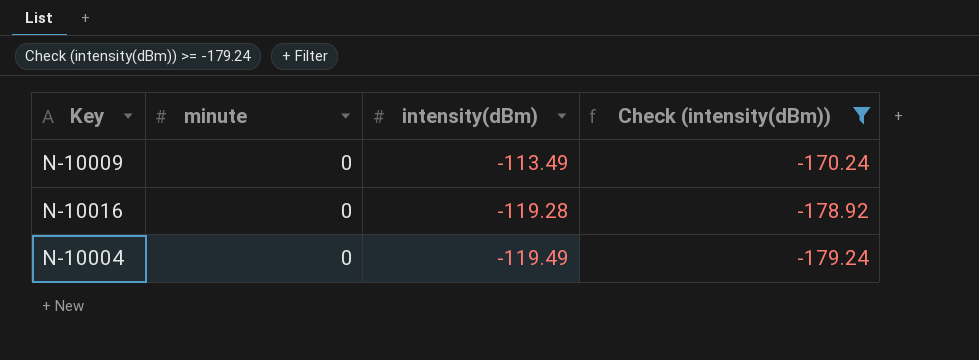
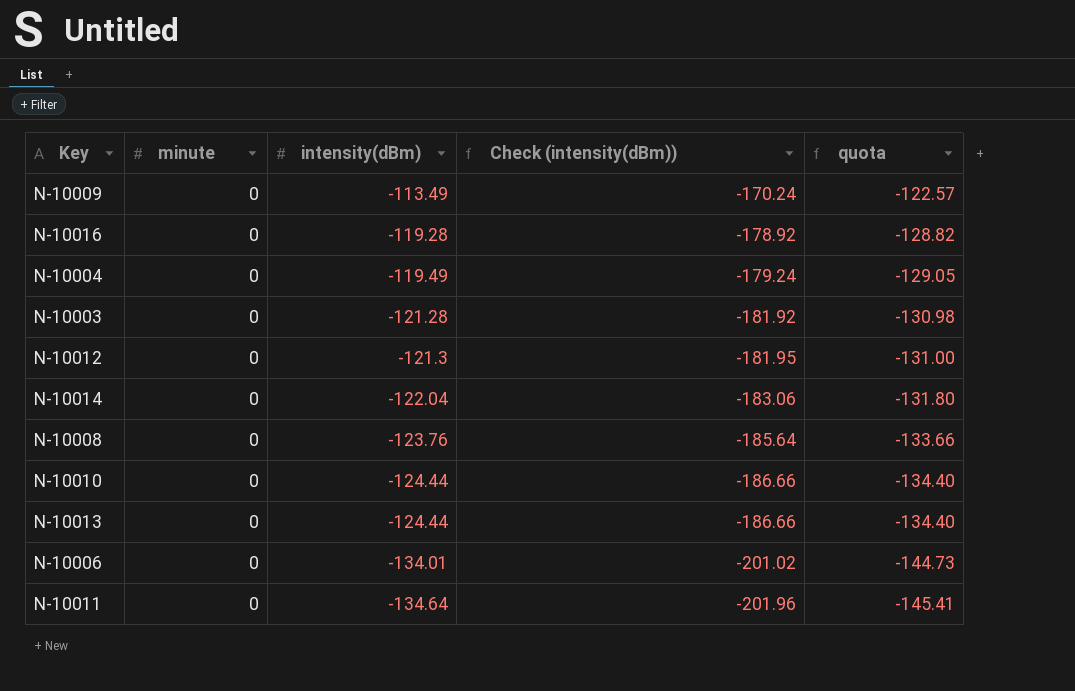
filter: Check (intensity(dBm)) >= -179.24 -> none
column quota | formula: none -> [intensity(dBm)] * 1.08

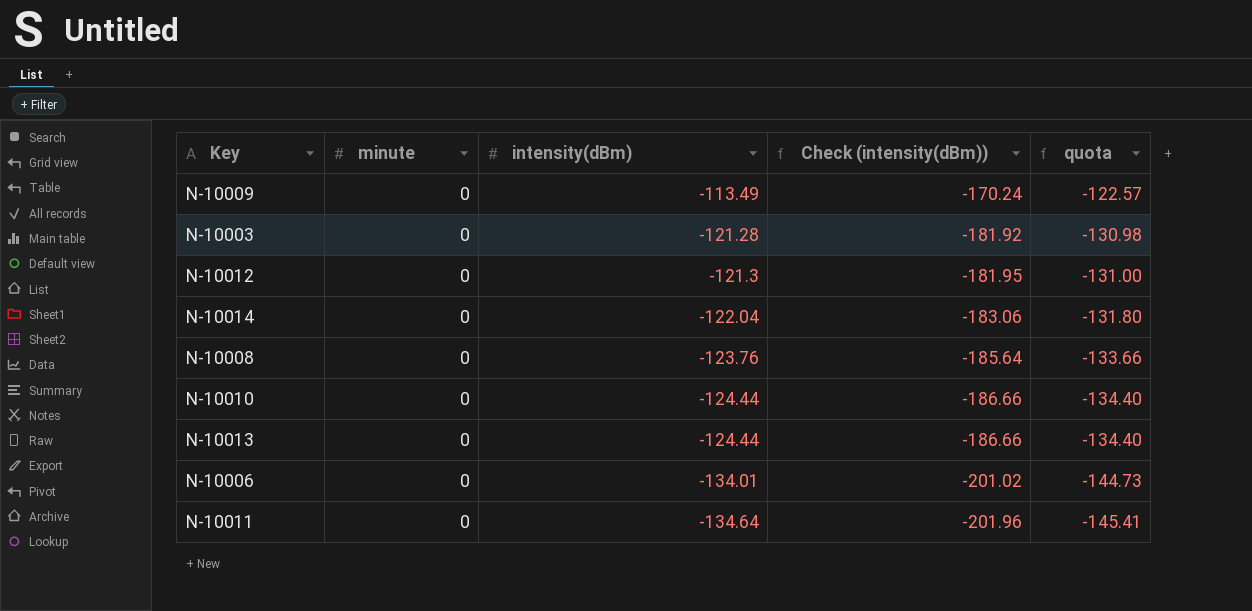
row N-10016: 0 | -119.28 | -178.92 | -128.82 -> none
row N-10004: 0 | -119.49 | -179.24 | -129.05 -> none

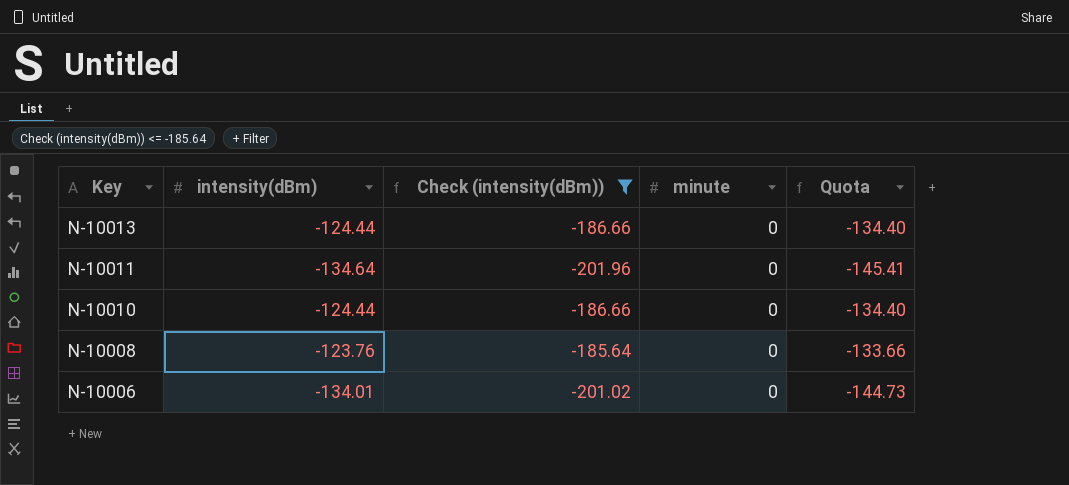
filter: none -> Check (intensity(dBm)) <= -185.64
row order: intensity(dBm) descending -> Key descending
column minute | position: 2 -> 4
column name: quota -> Quota

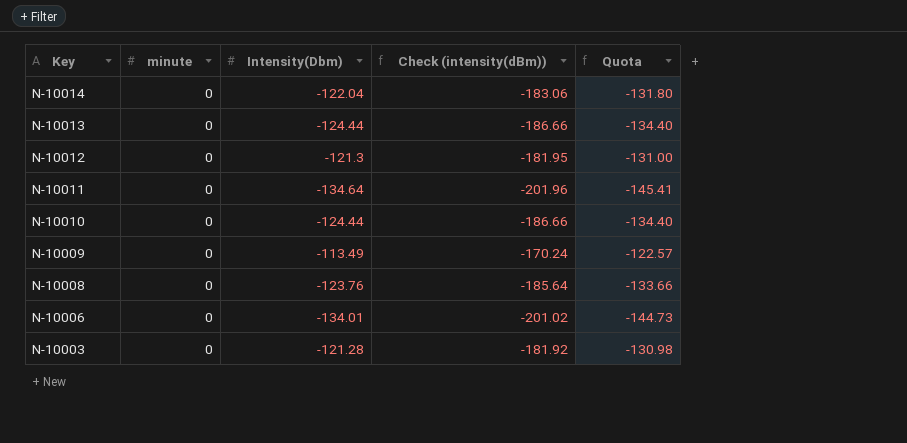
filter: Check (intensity(dBm)) <= -185.64 -> none
column minute | position: 4 -> 2
column name: intensity(dBm) -> Intensity(Dbm)

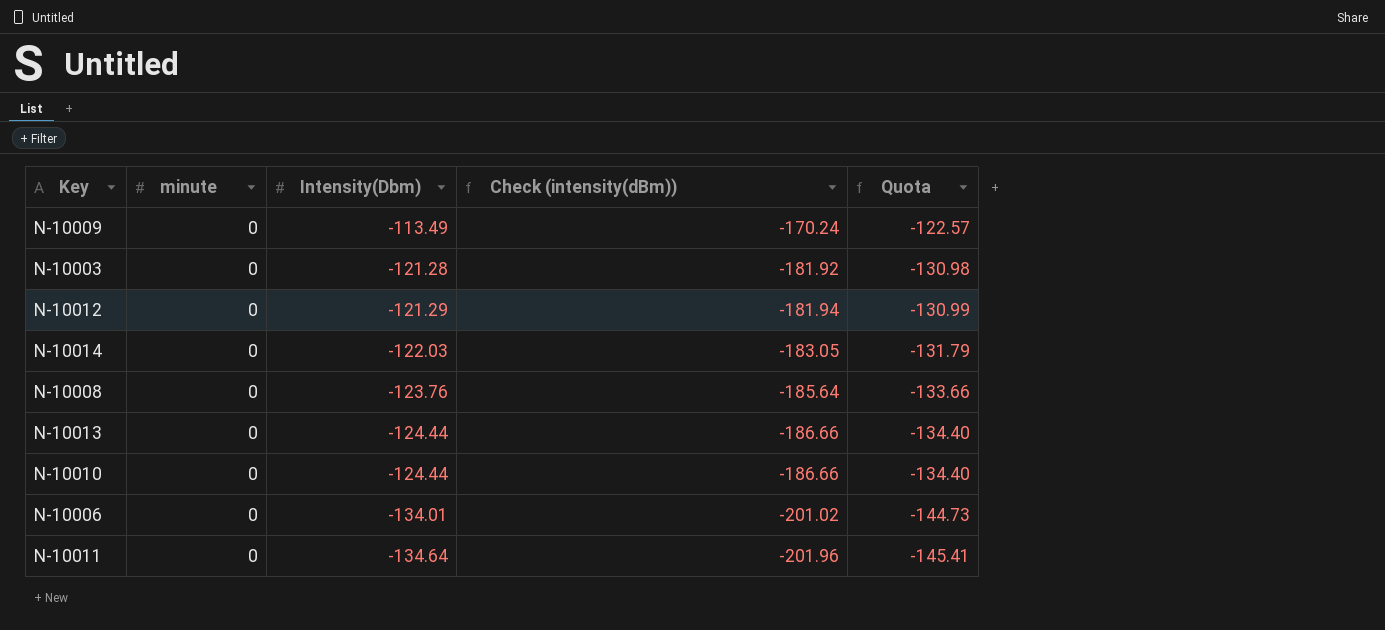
row order: Key descending -> Intensity(Dbm) descending
N-10012 | Intensity(Dbm): -121.3 -> -121.29
N-10012 | Check (intensity(dBm)): -181.95 -> -181.94
N-10012 | Quota: -131.00 -> -130.99
N-10014 | Intensity(Dbm): -122.04 -> -122.03
N-10014 | Check (intensity(dBm)): -183.06 -> -183.05
N-10014 | Quota: -131.80 -> -131.79

